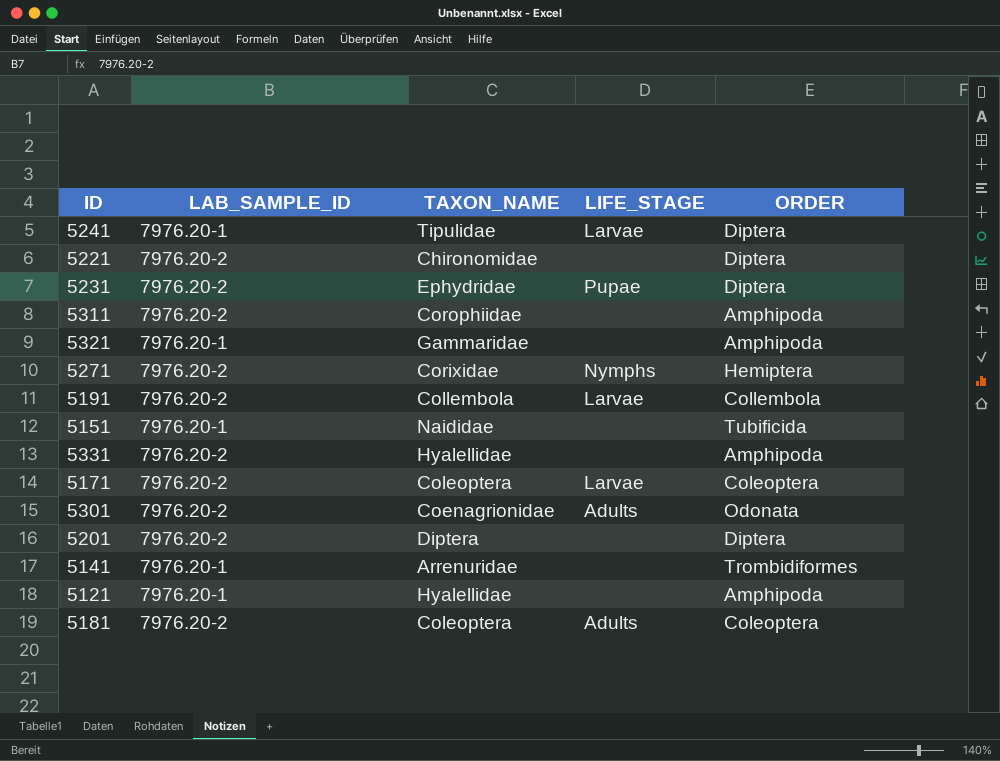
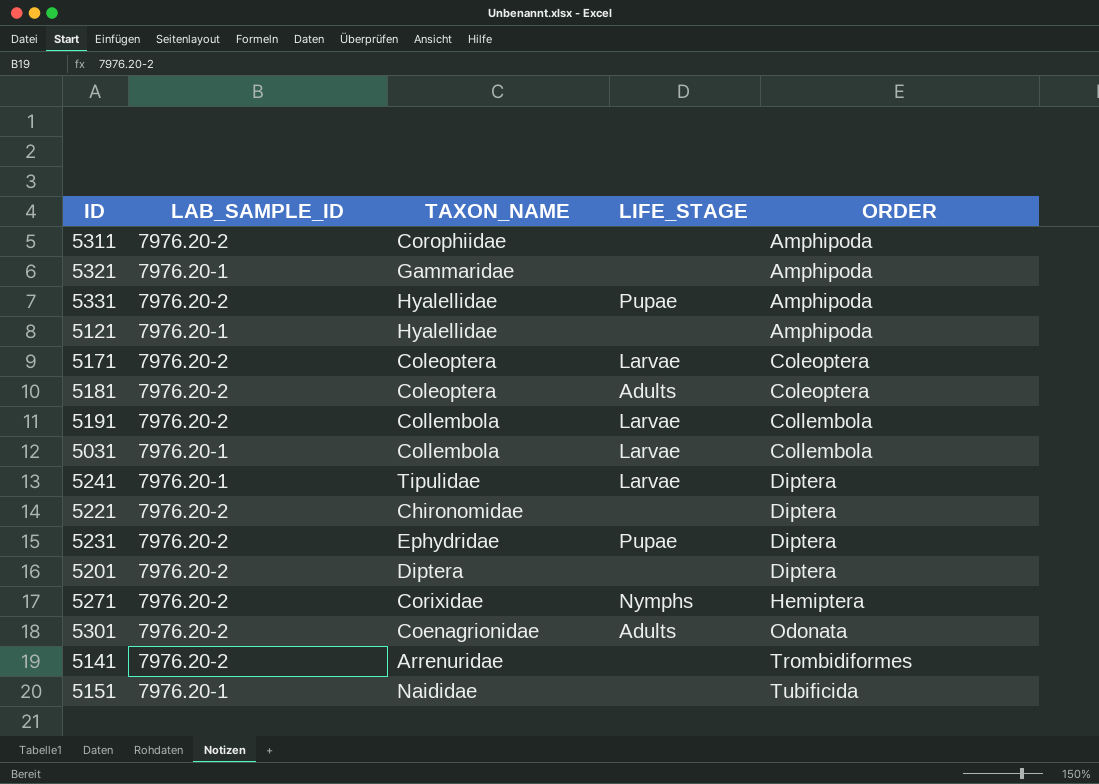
row order: none -> ORDER ascending
5331 | LIFE_STAGE: none -> Pupae
row 5031: none -> 7976.20-1 | Collembola | Larvae | Collembola
5141 | LAB_SAMPLE_ID: 7976.20-1 -> 7976.20-2

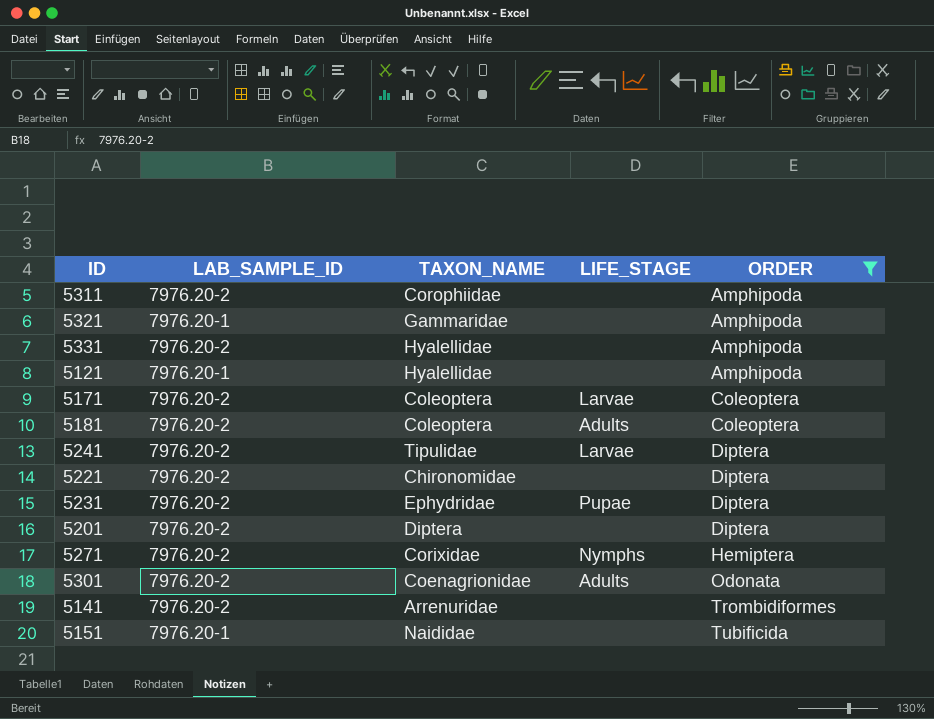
filter: none -> ORDER != Collembola
5331 | LIFE_STAGE: Pupae -> none
5241 | LAB_SAMPLE_ID: 7976.20-1 -> 7976.20-2

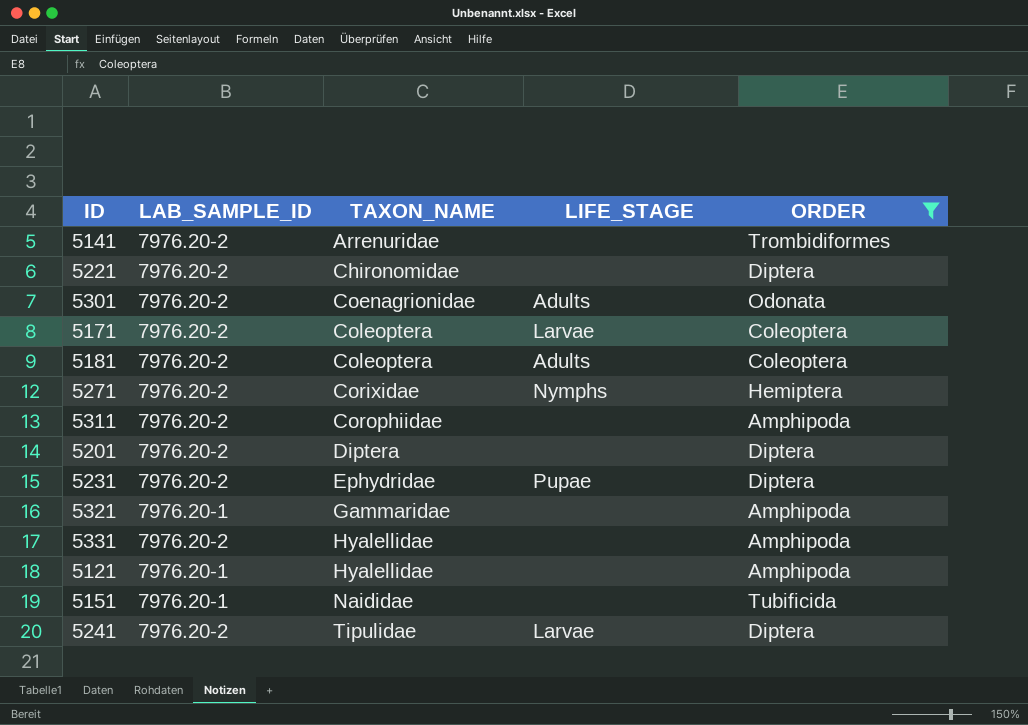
row order: ORDER ascending -> TAXON_NAME ascending

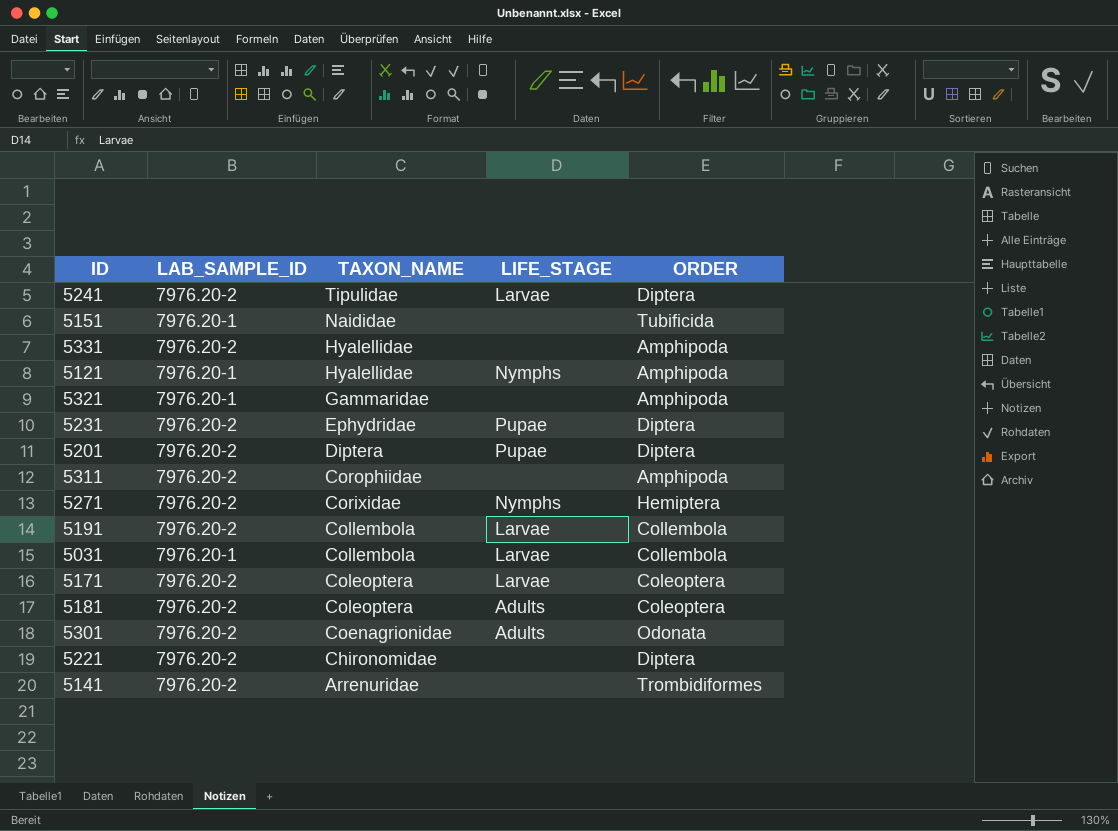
filter: ORDER != Collembola -> none
row order: TAXON_NAME ascending -> TAXON_NAME descending
5121 | LIFE_STAGE: none -> Nymphs
5201 | LIFE_STAGE: none -> Pupae

